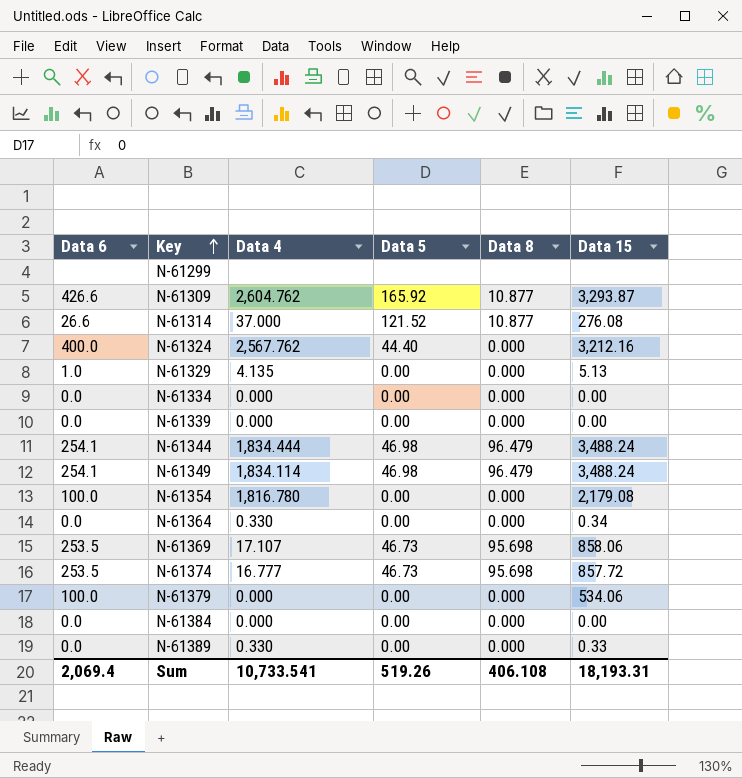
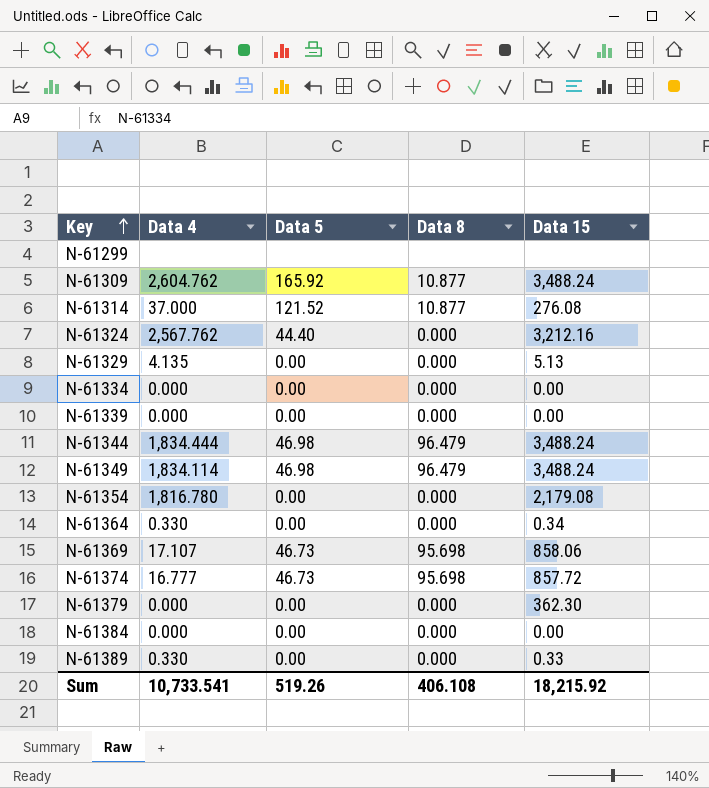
column Data 6 | position: 1 -> none
N-61309 | Data 15: 3,293.87 -> 3,488.24
N-61379 | Data 15: 534.06 -> 362.30
Sum | Data 15: 18,193.31 -> 18,215.92

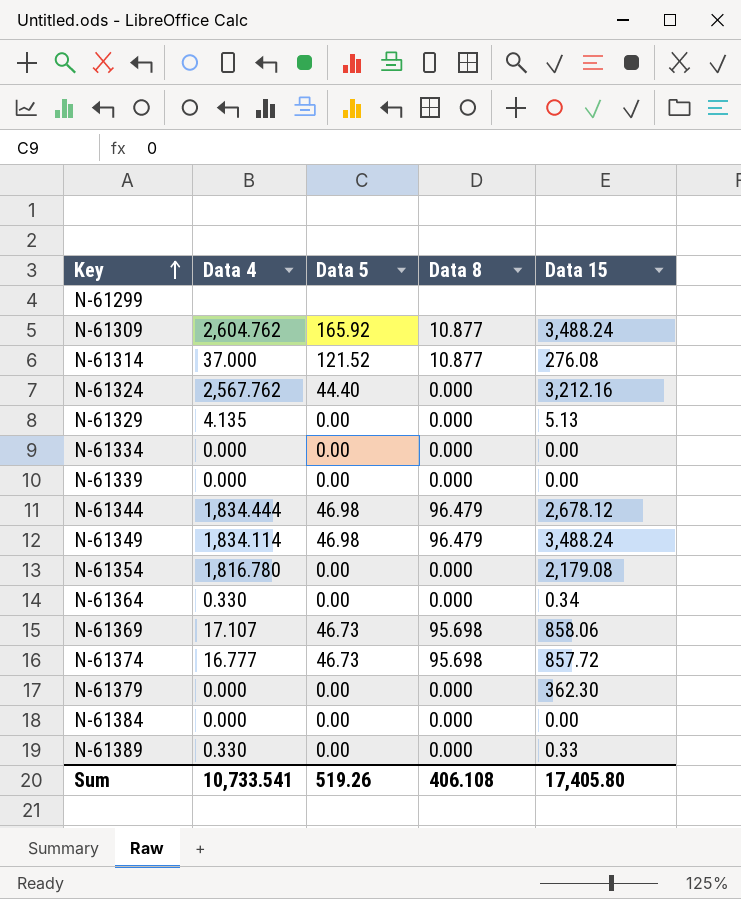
N-61344 | Data 15: 3,488.24 -> 2,678.12
Sum | Data 15: 18,215.92 -> 17,405.80

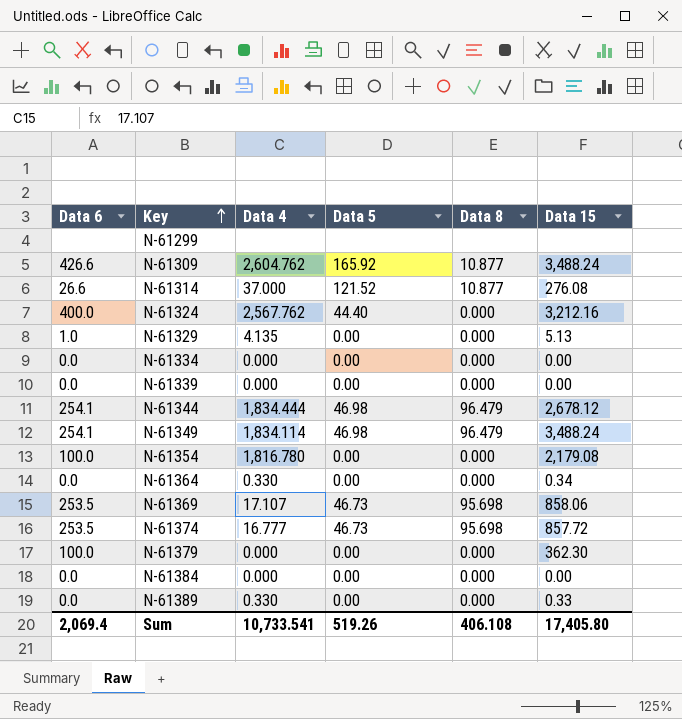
column Data 6 | position: none -> 1

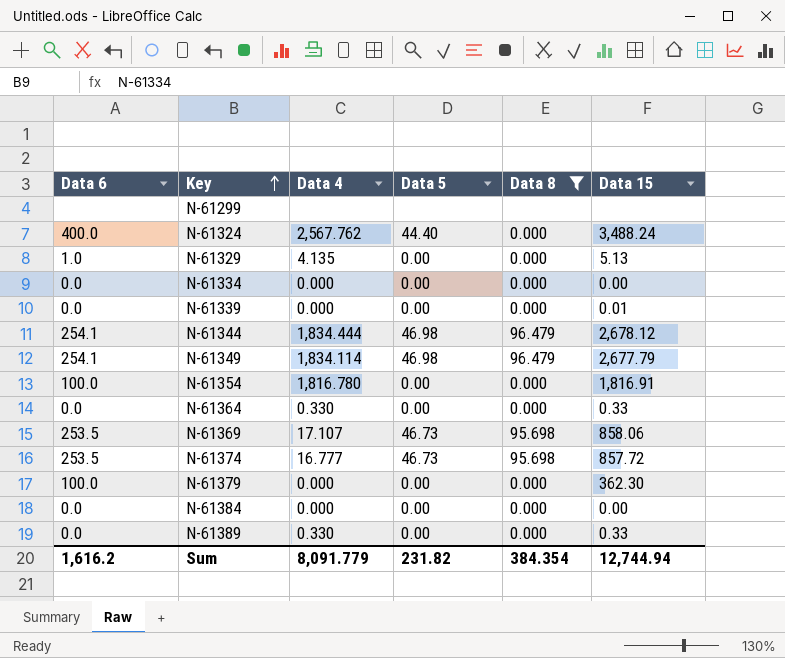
filter: none -> Data 8 != 10.877
N-61324 | Data 15: 3,212.16 -> 3,488.24
N-61339 | Data 15: 0.00 -> 0.01
N-61349 | Data 15: 3,488.24 -> 2,677.79
N-61354 | Data 15: 2,179.08 -> 1,816.91
N-61364 | Data 15: 0.34 -> 0.33
Sum | Data 6: 2,069.4 -> 1,616.2
Sum | Data 4: 10,733.541 -> 8,091.779
Sum | Data 5: 519.26 -> 231.82
Sum | Data 8: 406.108 -> 384.354
Sum | Data 15: 17,405.80 -> 12,744.94

